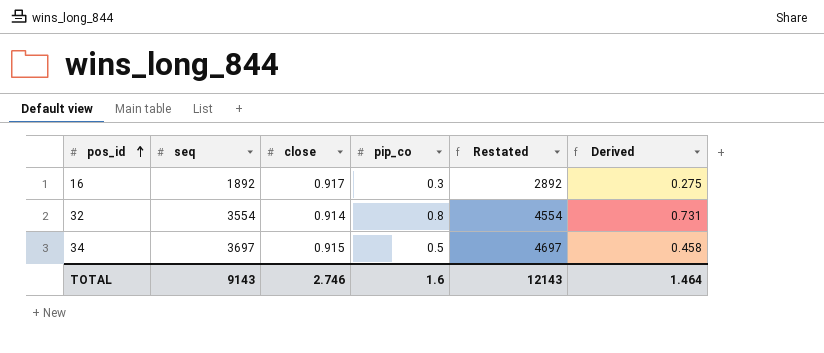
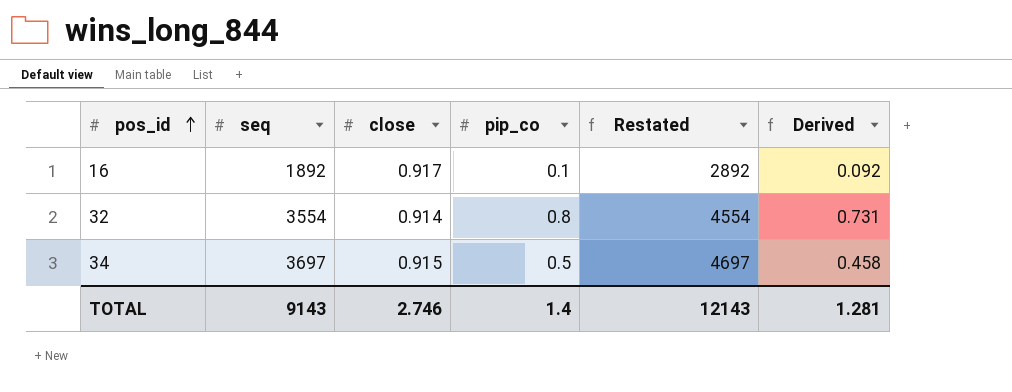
16 | pip_co: 0.3 -> 0.1
16 | Derived: 0.275 -> 0.092
TOTAL | pip_co: 1.6 -> 1.4
TOTAL | Derived: 1.464 -> 1.281

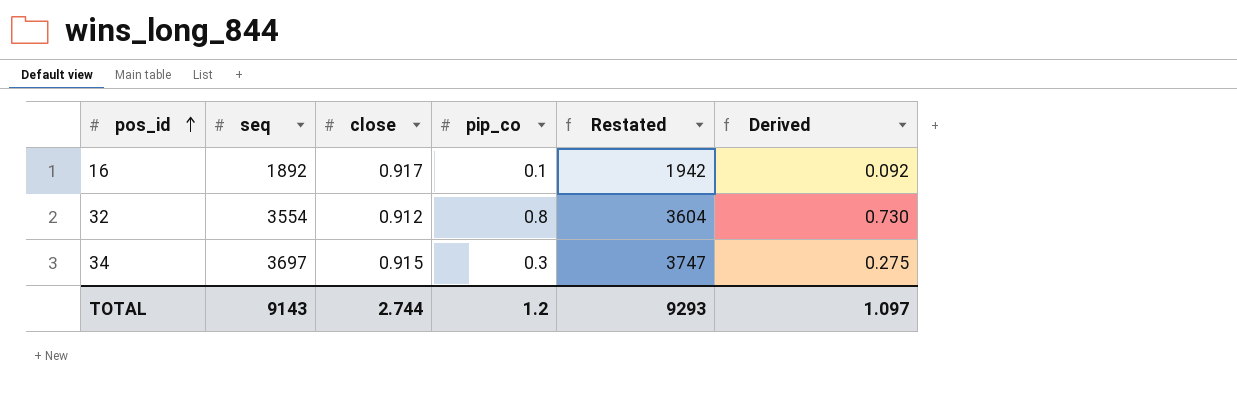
column Restated | formula: [seq] + 1000 -> [seq] + 50
32 | close: 0.914 -> 0.912
32 | Derived: 0.731 -> 0.730
34 | pip_co: 0.5 -> 0.3
34 | Derived: 0.458 -> 0.275
TOTAL | close: 2.746 -> 2.744
TOTAL | pip_co: 1.4 -> 1.2
TOTAL | Restated: 12143 -> 9293
TOTAL | Derived: 1.281 -> 1.097

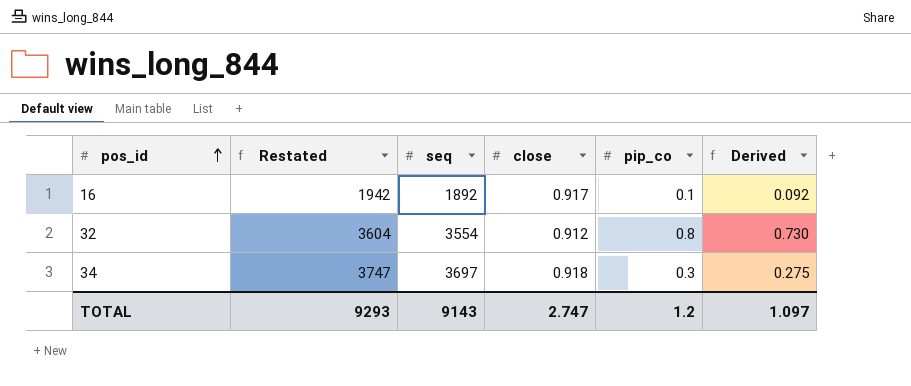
column Restated | position: 5 -> 2
34 | close: 0.915 -> 0.918
TOTAL | close: 2.744 -> 2.747

